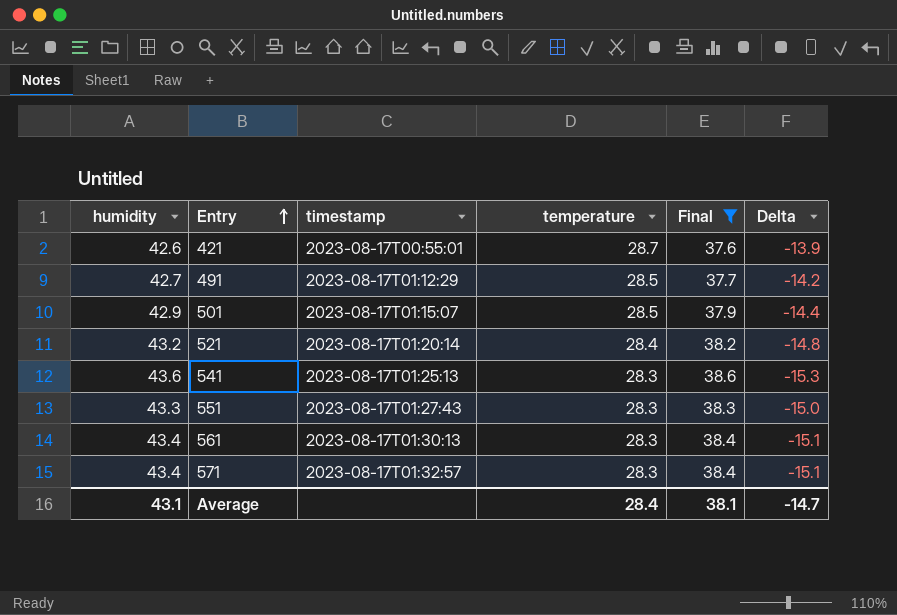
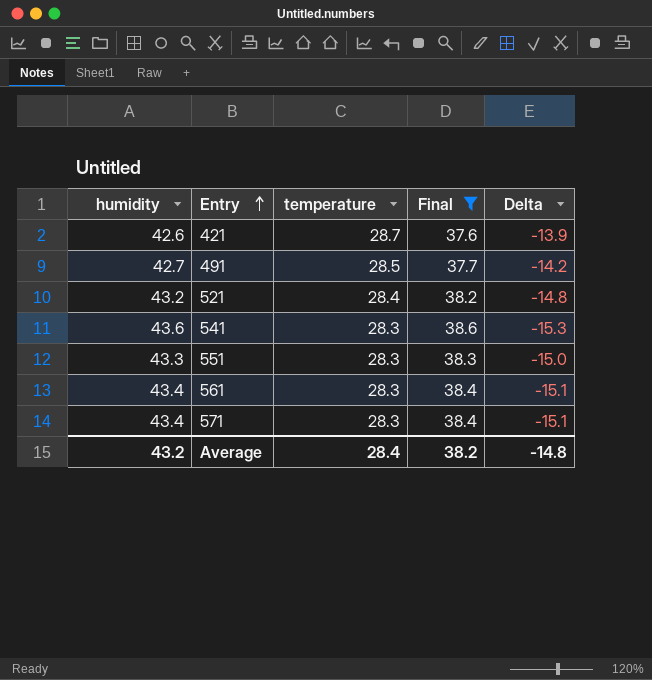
column timestamp | position: 3 -> none
row 501: 42.9 | 2023-08-17T01:15:07 | 28.5 | 37.9 | -14.4 -> none
Average | humidity: 43.1 -> 43.2
Average | Final: 38.1 -> 38.2
Average | Delta: -14.7 -> -14.8

